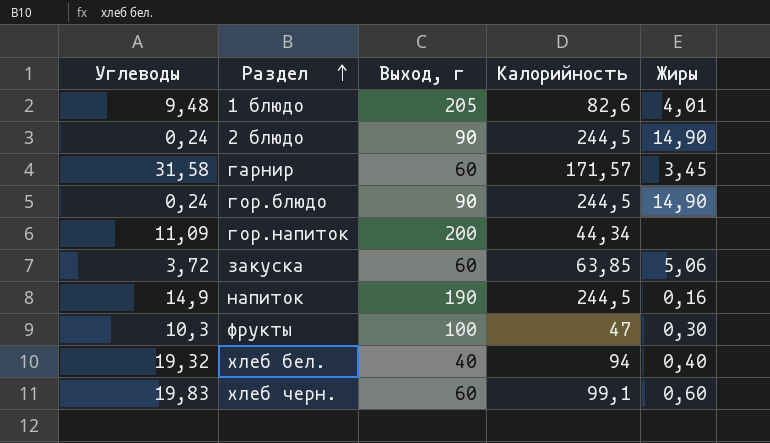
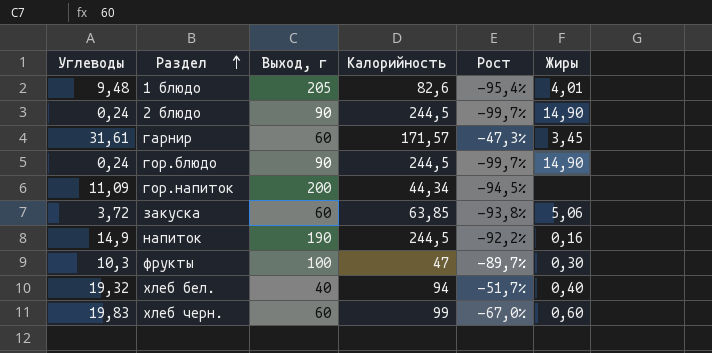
column Рост | formula: none -> ([Углеводы] - [Выход, г]) / [Выход, г]
гарнир | Углеводы: 31,58 -> 31,61
хлеб черн. | Калорийность: 99,1 -> 99

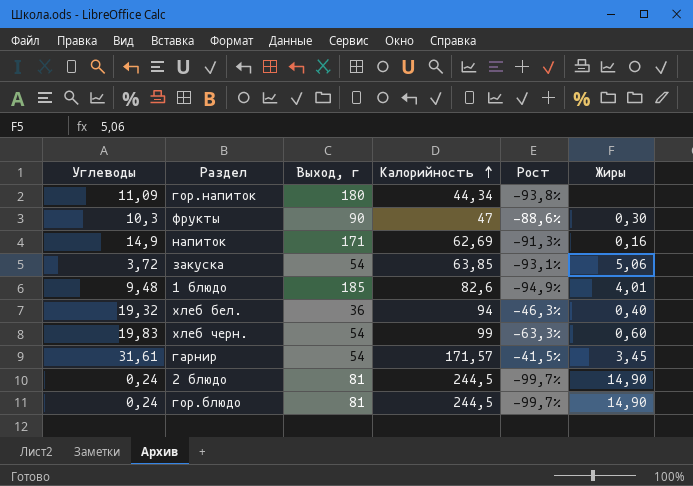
row order: Раздел ascending -> Калорийность ascending
гор.напиток | Выход, г: 200 -> 180
гор.напиток | Рост: -94,5% -> -93,8%
фрукты | Выход, г: 100 -> 90
фрукты | Рост: -89,7% -> -88,6%
напиток | Выход, г: 190 -> 171
напиток | Калорийность: 244,5 -> 62,69
напиток | Рост: -92,2% -> -91,3%
закуска | Выход, г: 60 -> 54
закуска | Рост: -93,8% -> -93,1%
1 блюдо | Выход, г: 205 -> 185
1 блюдо | Рост: -95,4% -> -94,9%
хлеб бел. | Выход, г: 40 -> 36
хлеб бел. | Рост: -51,7% -> -46,3%
хлеб черн. | Выход, г: 60 -> 54
хлеб черн. | Рост: -67,0% -> -63,3%
гарнир | Выход, г: 60 -> 54
гарнир | Рост: -47,3% -> -41,5%
2 блюдо | Выход, г: 90 -> 81
гор.блюдо | Выход, г: 90 -> 81

